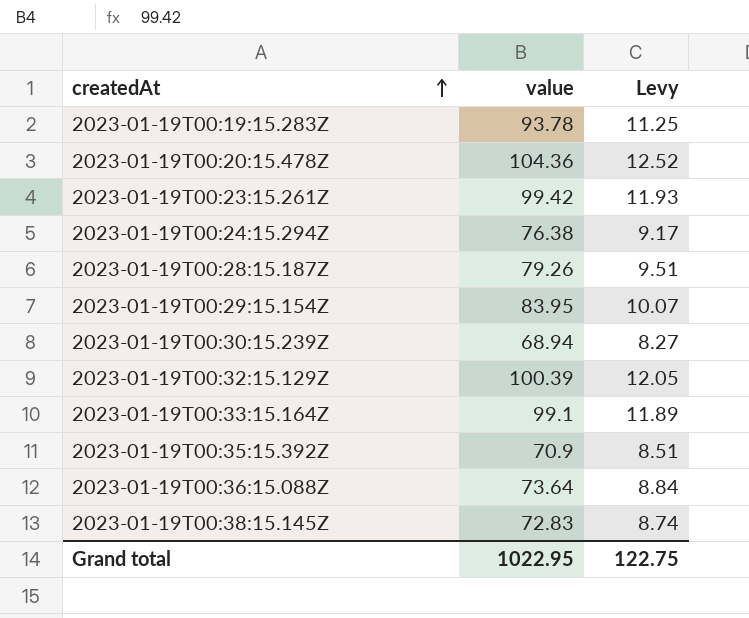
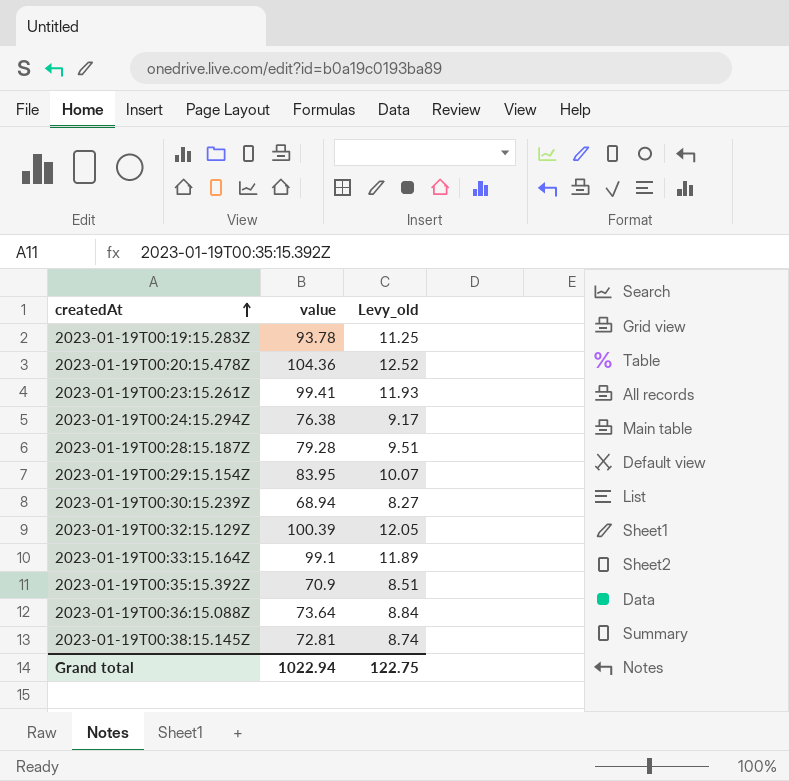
column name: Levy -> Levy_old
2023-01-19T00:23:15.261Z | value: 99.42 -> 99.41
2023-01-19T00:28:15.187Z | value: 79.26 -> 79.28
2023-01-19T00:38:15.145Z | value: 72.83 -> 72.81
Grand total | value: 1022.95 -> 1022.94

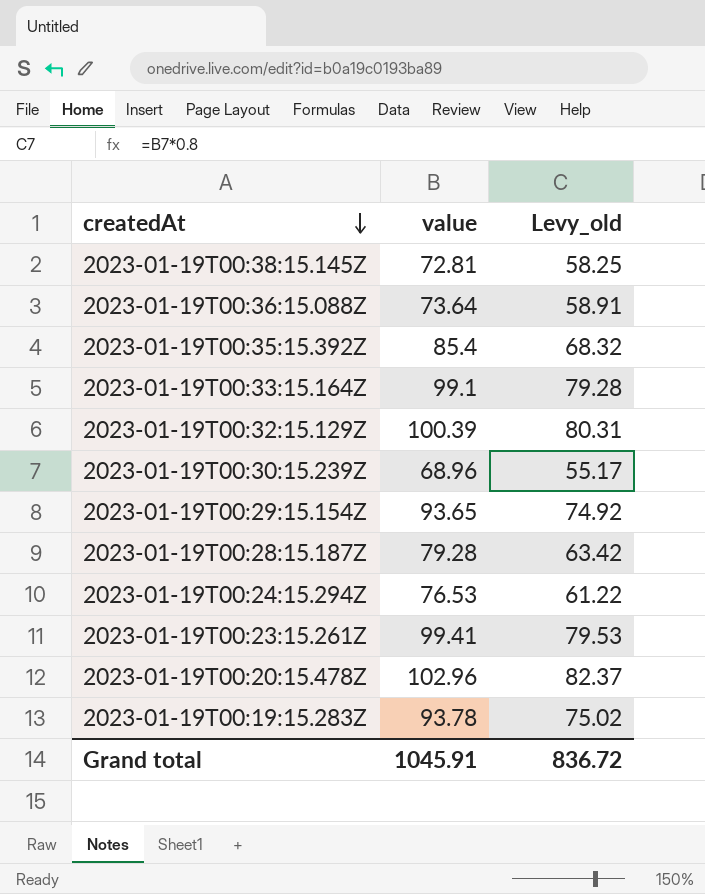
row order: createdAt ascending -> createdAt descending
column Levy_old | formula: [value] * 0.12 -> [value] * 0.8
2023-01-19T00:35:15.392Z | value: 70.9 -> 85.4
2023-01-19T00:30:15.239Z | value: 68.94 -> 68.96
2023-01-19T00:29:15.154Z | value: 83.95 -> 93.65
2023-01-19T00:24:15.294Z | value: 76.38 -> 76.53
2023-01-19T00:20:15.478Z | value: 104.36 -> 102.96
Grand total | value: 1022.94 -> 1045.91
Grand total | Levy_old: 122.75 -> 836.72

